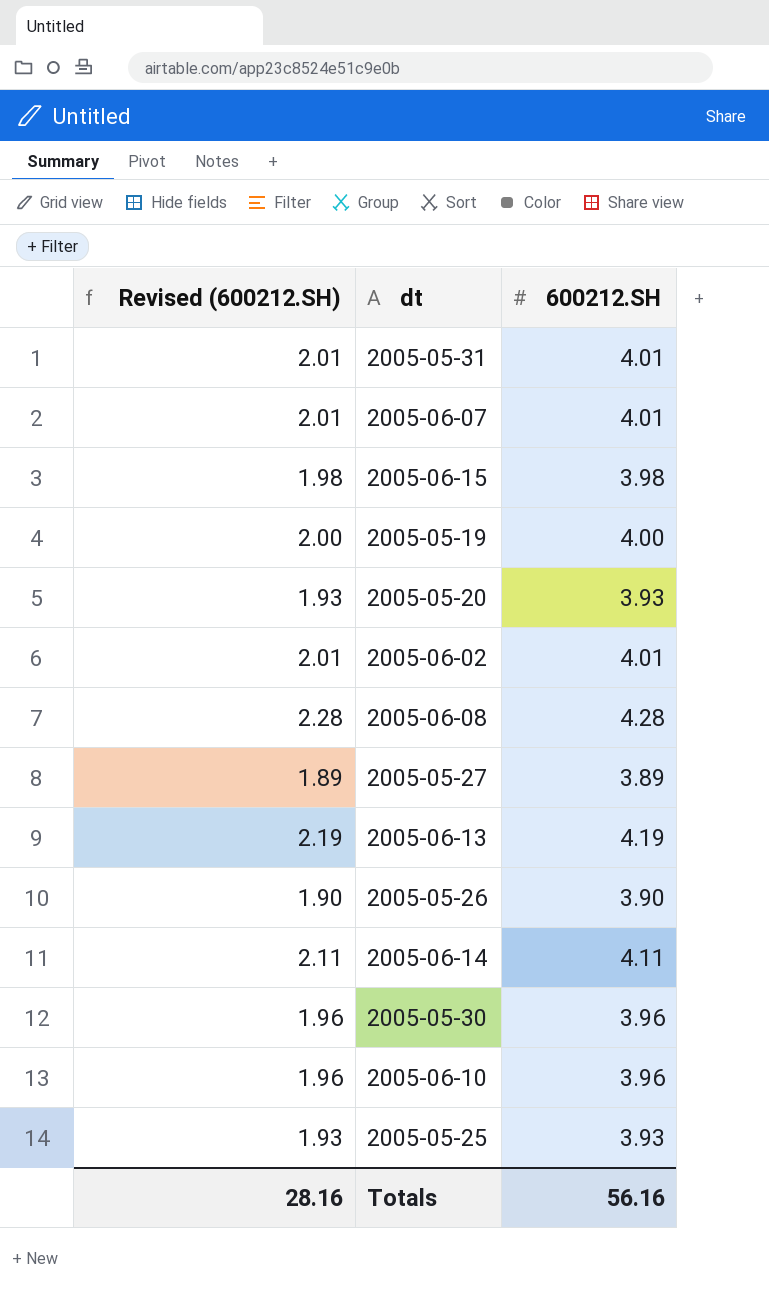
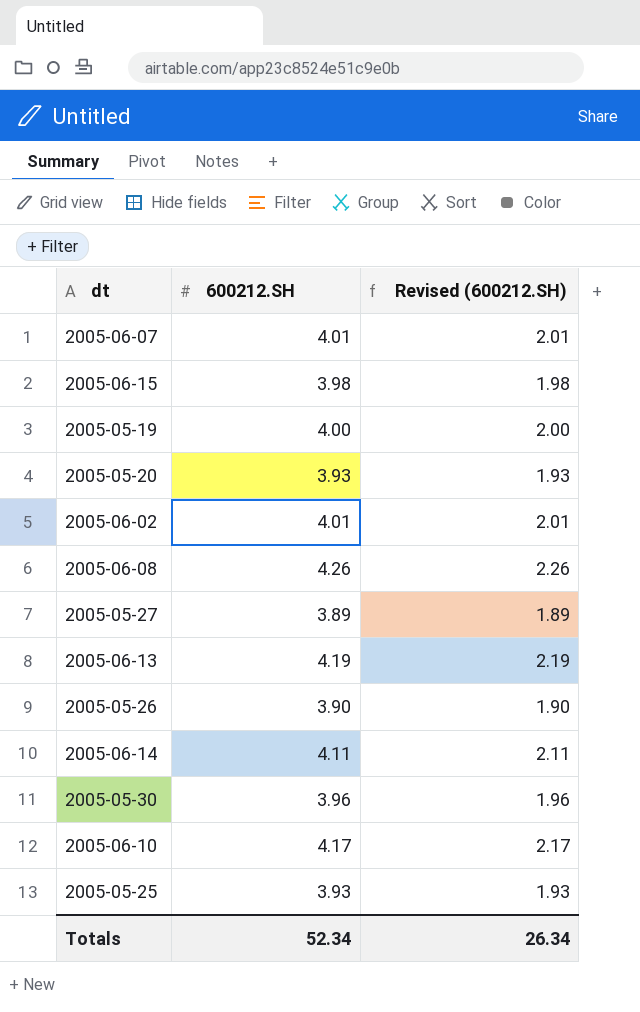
column Revised (600212.SH) | position: 1 -> 3
row 2005-05-31: 2.01 | 4.01 -> none
2005-06-08 | 600212.SH: 4.28 -> 4.26
2005-06-08 | Revised (600212.SH): 2.28 -> 2.26
2005-06-10 | 600212.SH: 3.96 -> 4.17
2005-06-10 | Revised (600212.SH): 1.96 -> 2.17
Totals | 600212.SH: 56.16 -> 52.34
Totals | Revised (600212.SH): 28.16 -> 26.34

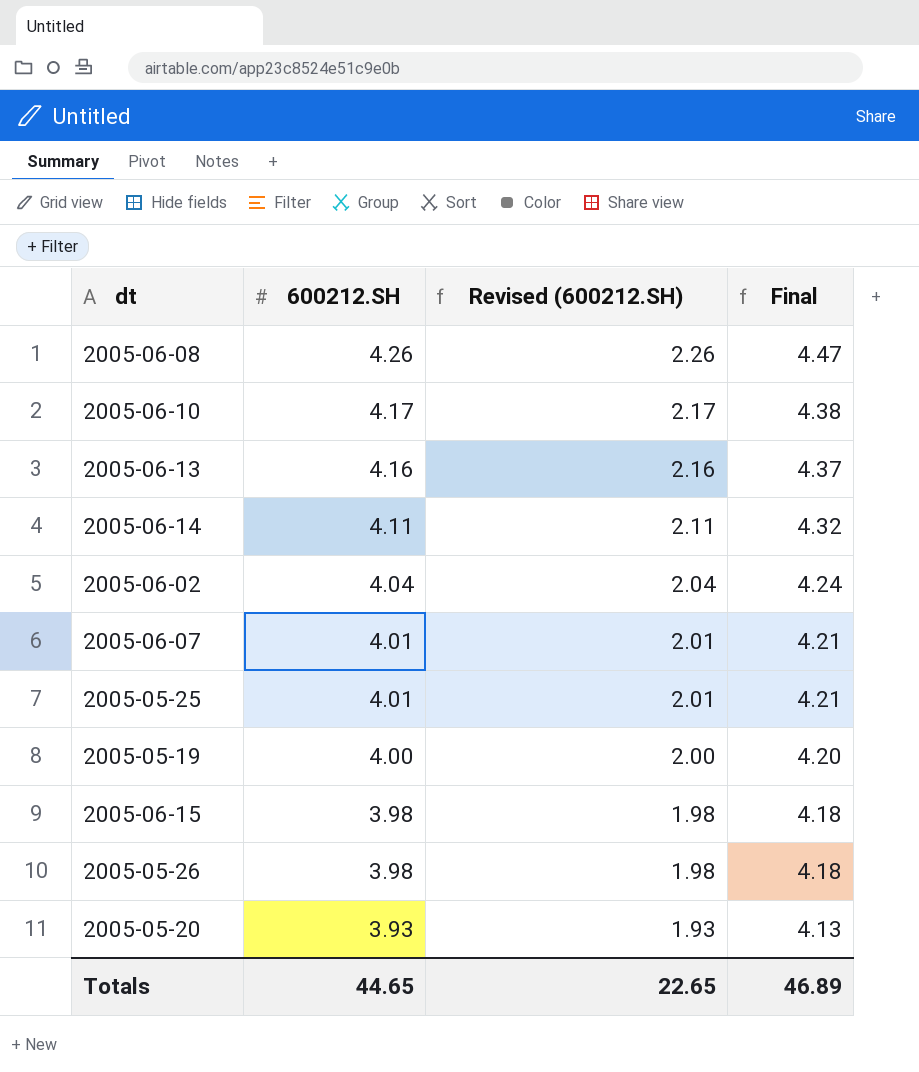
row order: none -> 600212.SH descending
column Final | formula: none -> [600212.SH] * 1.05
row 2005-05-27: 3.89 | 1.89 -> none
row 2005-05-30: 3.96 | 1.96 -> none
2005-06-13 | 600212.SH: 4.19 -> 4.16
2005-06-13 | Revised (600212.SH): 2.19 -> 2.16
2005-06-02 | 600212.SH: 4.01 -> 4.04
2005-06-02 | Revised (600212.SH): 2.01 -> 2.04
2005-05-25 | 600212.SH: 3.93 -> 4.01
2005-05-25 | Revised (600212.SH): 1.93 -> 2.01
2005-05-26 | 600212.SH: 3.90 -> 3.98
2005-05-26 | Revised (600212.SH): 1.90 -> 1.98
Totals | 600212.SH: 52.34 -> 44.65
Totals | Revised (600212.SH): 26.34 -> 22.65

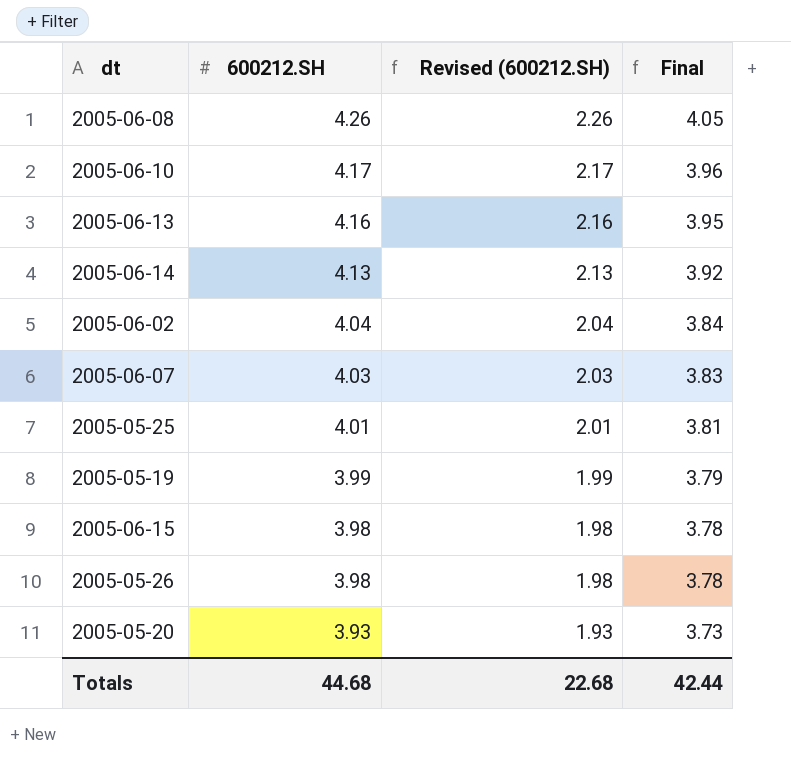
column Final | formula: [600212.SH] * 1.05 -> [600212.SH] * 0.95
2005-06-14 | 600212.SH: 4.11 -> 4.13
2005-06-14 | Revised (600212.SH): 2.11 -> 2.13
2005-06-07 | 600212.SH: 4.01 -> 4.03
2005-06-07 | Revised (600212.SH): 2.01 -> 2.03
2005-05-19 | 600212.SH: 4.00 -> 3.99
2005-05-19 | Revised (600212.SH): 2.00 -> 1.99
Totals | 600212.SH: 44.65 -> 44.68
Totals | Revised (600212.SH): 22.65 -> 22.68
Totals | Final: 46.89 -> 42.44

